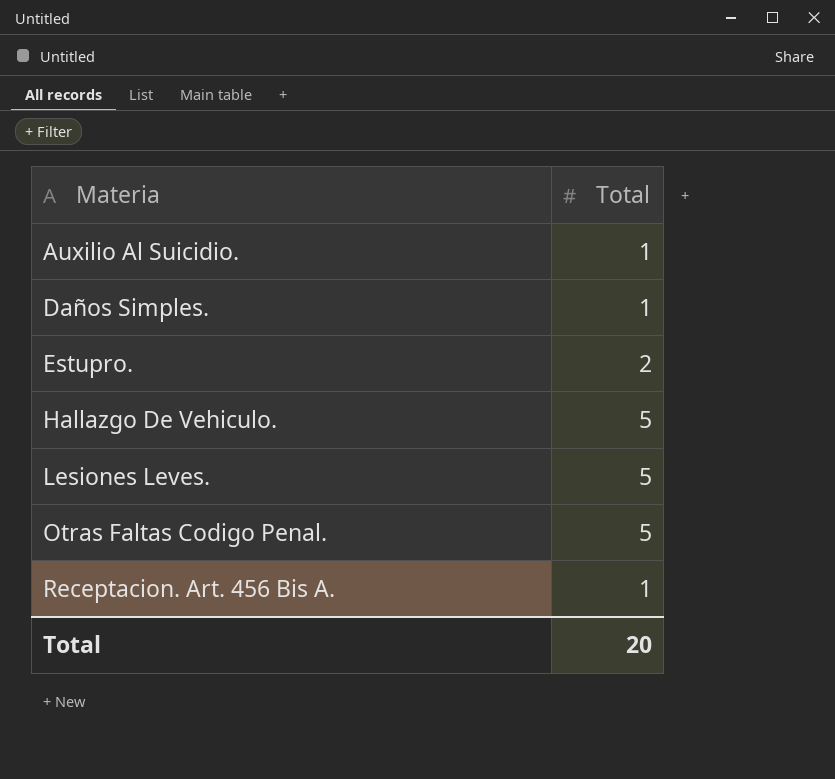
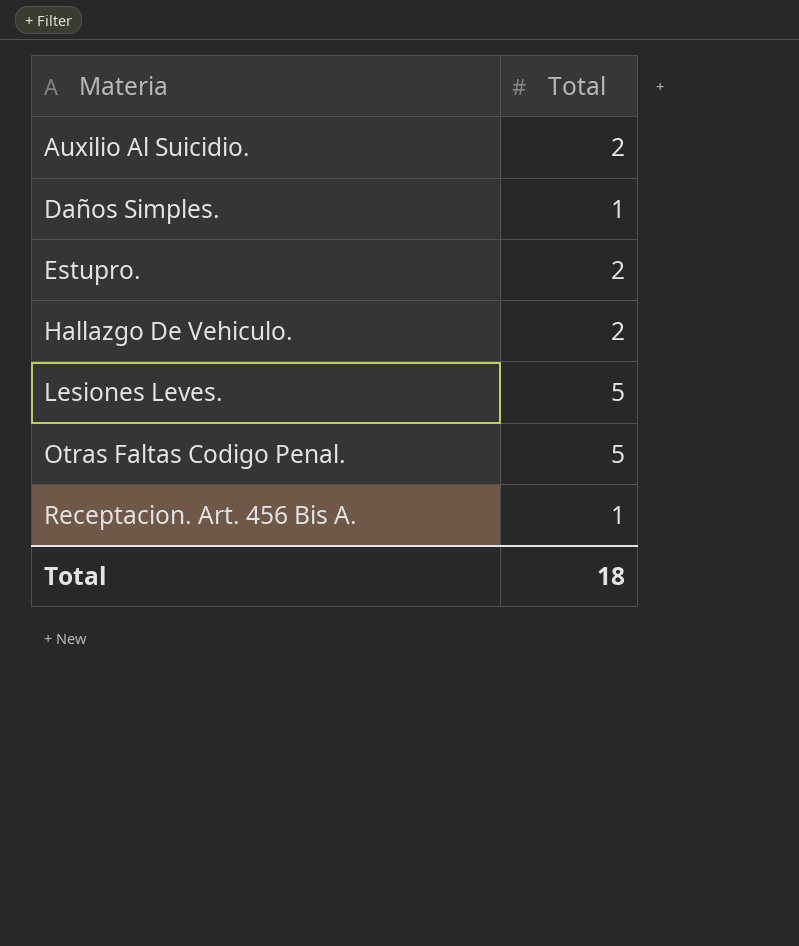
Auxilio Al Suicidio. | Total: 1 -> 2
Hallazgo De Vehiculo. | Total: 5 -> 2
Total | Total: 20 -> 18

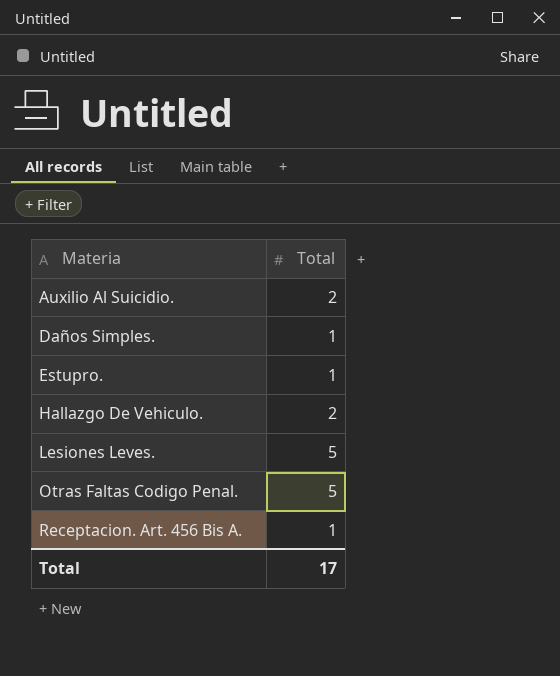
Estupro. | Total: 2 -> 1
Total | Total: 18 -> 17

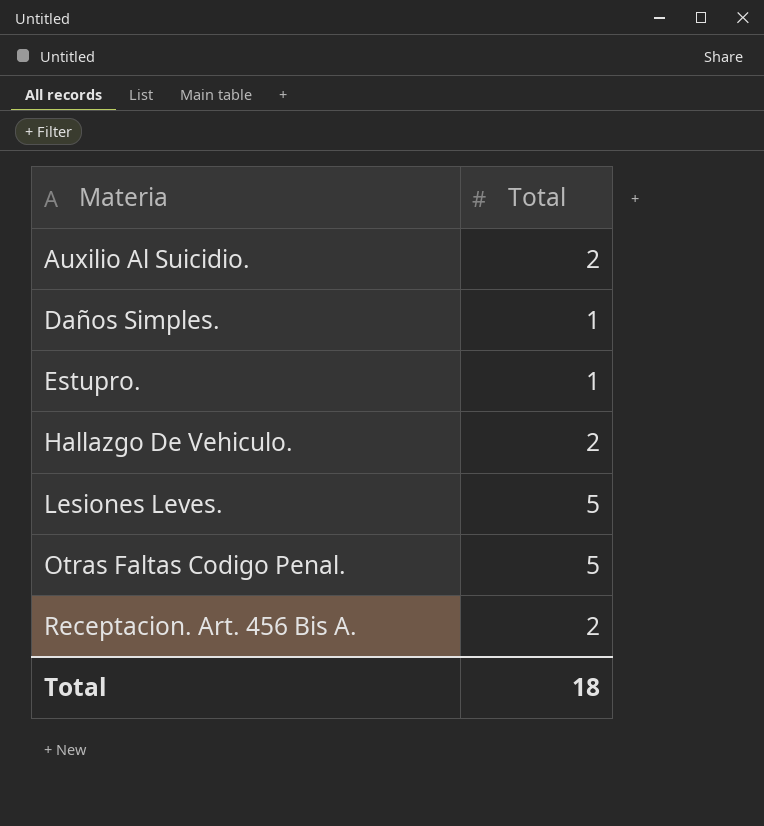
Receptacion. Art. 456 Bis A. | Total: 1 -> 2
Total | Total: 17 -> 18

